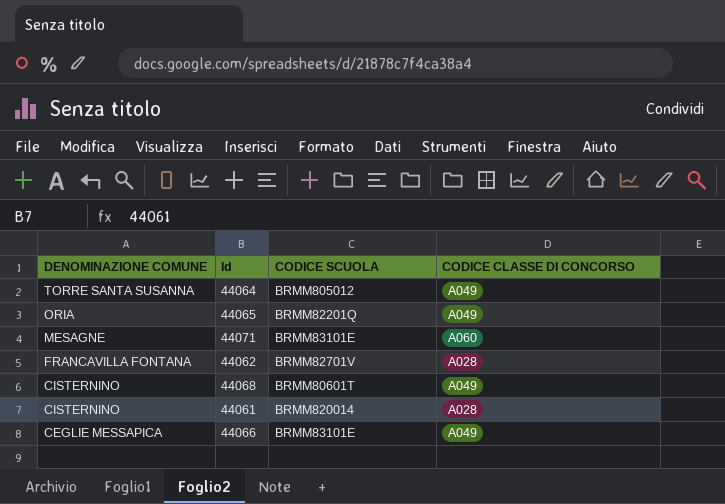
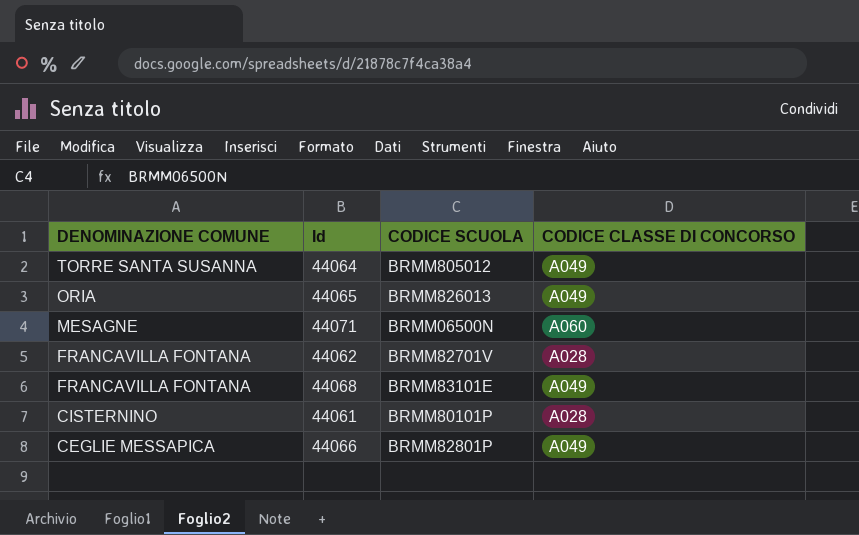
44065 | CODICE SCUOLA: BRMM82201Q -> BRMM826013
44071 | CODICE SCUOLA: BRMM83101E -> BRMM06500N
44068 | DENOMINAZIONE COMUNE: CISTERNINO -> FRANCAVILLA FONTANA
44068 | CODICE SCUOLA: BRMM80601T -> BRMM83101E
44061 | CODICE SCUOLA: BRMM820014 -> BRMM80101P
44066 | CODICE SCUOLA: BRMM83101E -> BRMM82801P

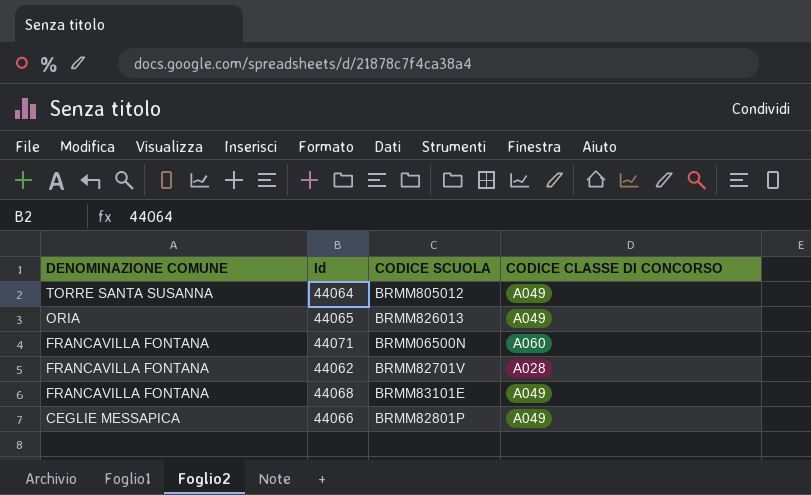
row 44061: CISTERNINO | BRMM80101P | A028 -> none
44071 | DENOMINAZIONE COMUNE: MESAGNE -> FRANCAVILLA FONTANA

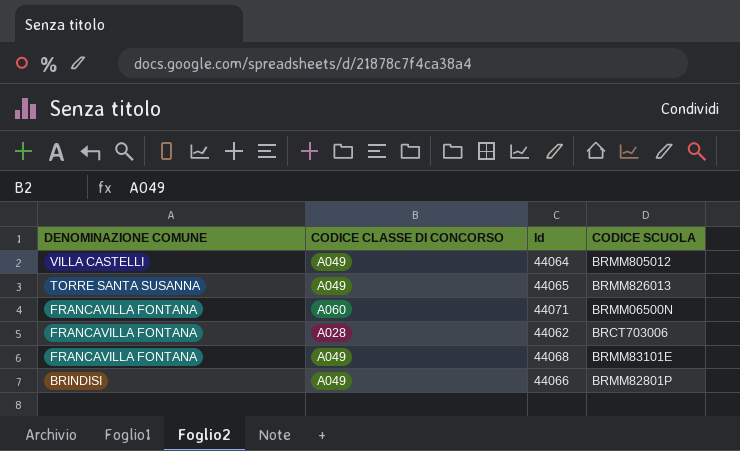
column CODICE CLASSE DI CONCORSO | position: 4 -> 2
44064 | DENOMINAZIONE COMUNE: TORRE SANTA SUSANNA -> VILLA CASTELLI
44065 | DENOMINAZIONE COMUNE: ORIA -> TORRE SANTA SUSANNA
44062 | CODICE SCUOLA: BRMM82701V -> BRCT703006
44066 | DENOMINAZIONE COMUNE: CEGLIE MESSAPICA -> BRINDISI

